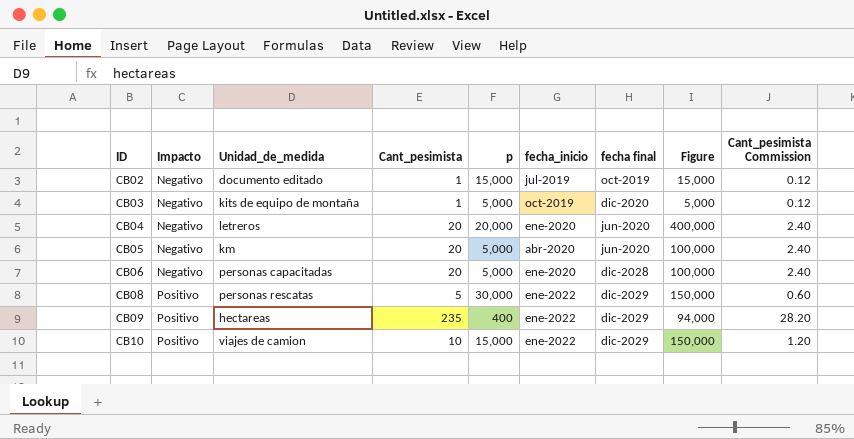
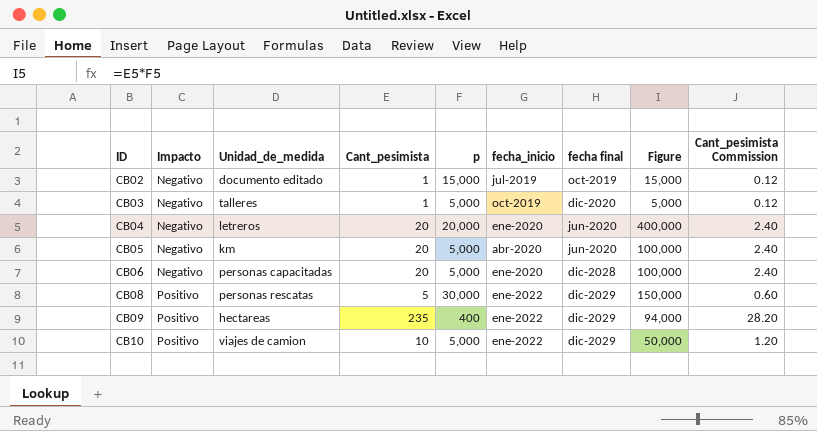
CB03 | Unidad_de_medida: kits de equipo de montaña -> talleres
CB10 | p: 15,000 -> 5,000
CB10 | Figure: 150,000 -> 50,000

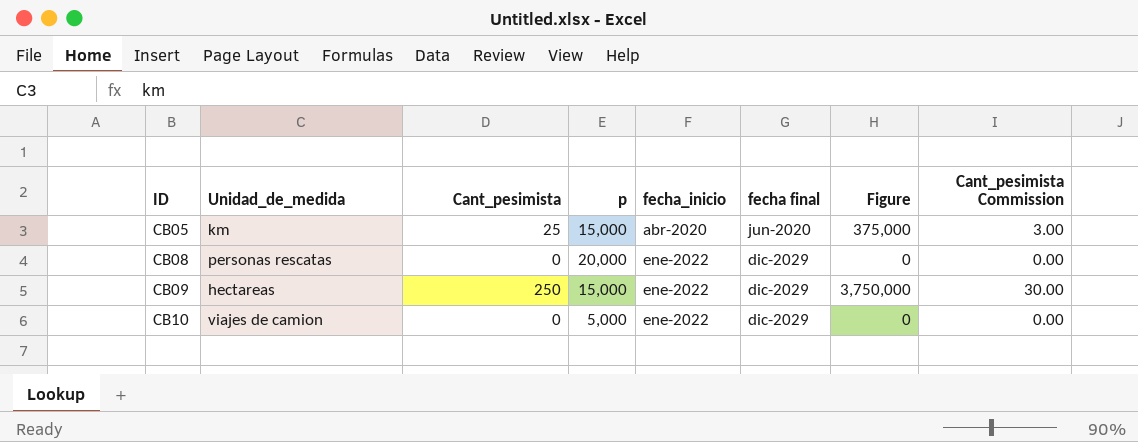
column Impacto | position: 2 -> none
row CB02: Negativo | documento editado | 1 | 15,000 | jul-2019 | oct-2019 | 15,000 | 0.12 -> none
row CB03: Negativo | talleres | 1 | 5,000 | oct-2019 | dic-2020 | 5,000 | 0.12 -> none
row CB04: Negativo | letreros | 20 | 20,000 | ene-2020 | jun-2020 | 400,000 | 2.40 -> none
row CB06: Negativo | personas capacitadas | 20 | 5,000 | ene-2020 | dic-2028 | 100,000 | 2.40 -> none
CB05 | Cant_pesimista: 20 -> 25
CB05 | p: 5,000 -> 15,000
CB05 | Figure: 100,000 -> 375,000
CB05 | Cant_pesimista Commission: 2.40 -> 3.00
CB08 | Cant_pesimista: 5 -> 0
CB08 | p: 30,000 -> 20,000
CB08 | Figure: 150,000 -> 0
CB08 | Cant_pesimista Commission: 0.60 -> 0.00
CB09 | Cant_pesimista: 235 -> 250
CB09 | p: 400 -> 15,000
CB09 | Figure: 94,000 -> 3,750,000
CB09 | Cant_pesimista Commission: 28.20 -> 30.00
CB10 | Cant_pesimista: 10 -> 0
CB10 | Figure: 50,000 -> 0
CB10 | Cant_pesimista Commission: 1.20 -> 0.00

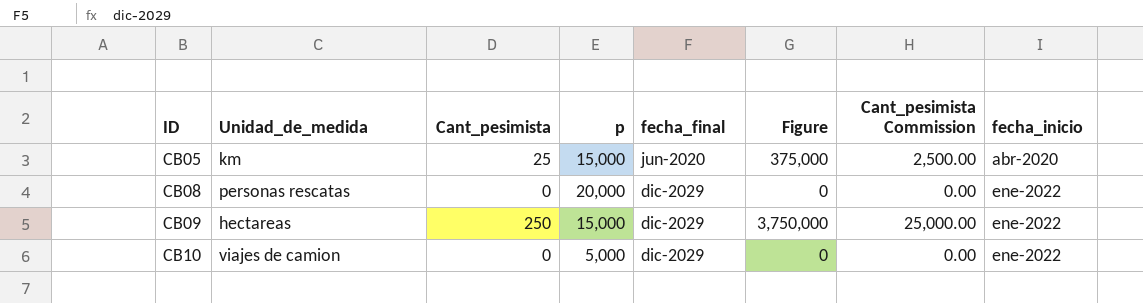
column name: fecha final -> fecha_final
column Cant_pesimista Commission | formula: [Cant_pesimista] * 0.12 -> [Cant_pesimista] * 100
column fecha_inicio | position: 5 -> 8

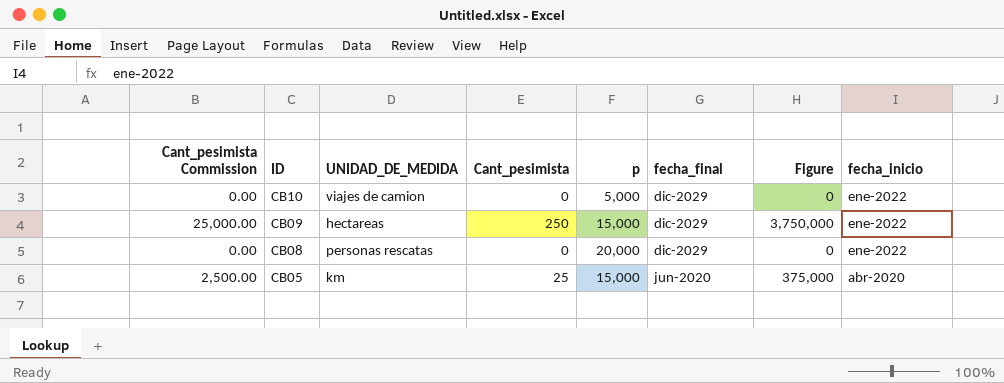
row order: ID ascending -> ID descending
column Cant_pesimista Commission | position: 7 -> 1
column name: Unidad_de_medida -> UNIDAD_DE_MEDIDA

